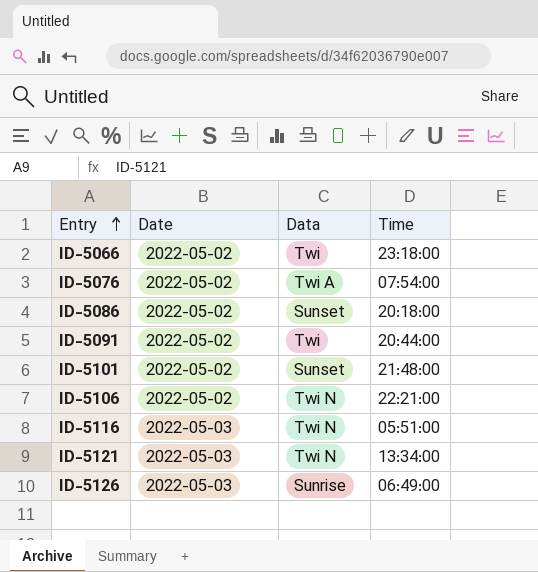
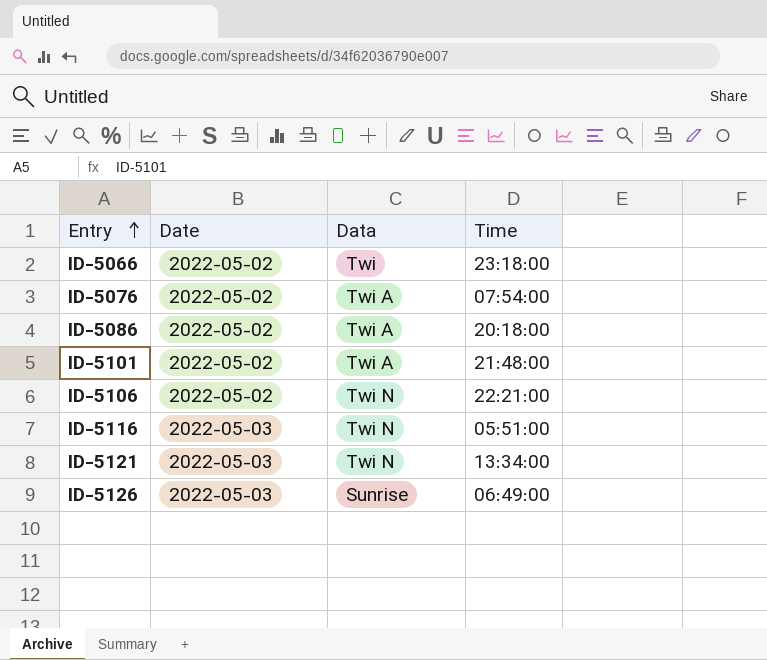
row ID-5091: 2022-05-02 | Twi | 20:44:00 -> none
ID-5086 | Data: Sunset -> Twi A
ID-5101 | Data: Sunset -> Twi A

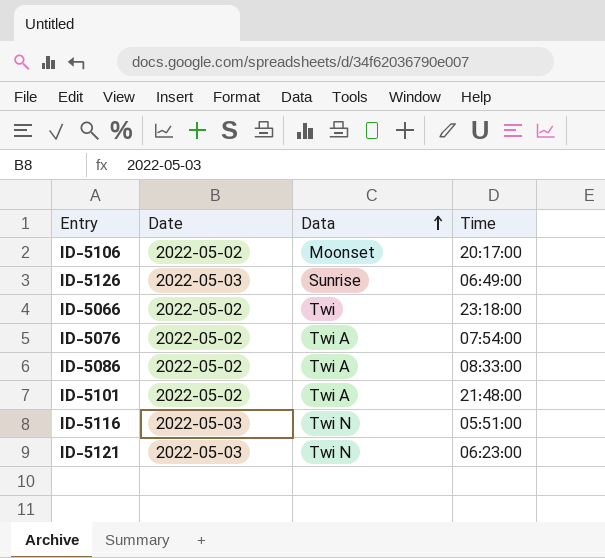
row order: Entry ascending -> Data ascending
ID-5106 | Data: Twi N -> Moonset
ID-5106 | Time: 22:21:00 -> 20:17:00
ID-5086 | Time: 20:18:00 -> 08:33:00
ID-5121 | Time: 13:34:00 -> 06:23:00

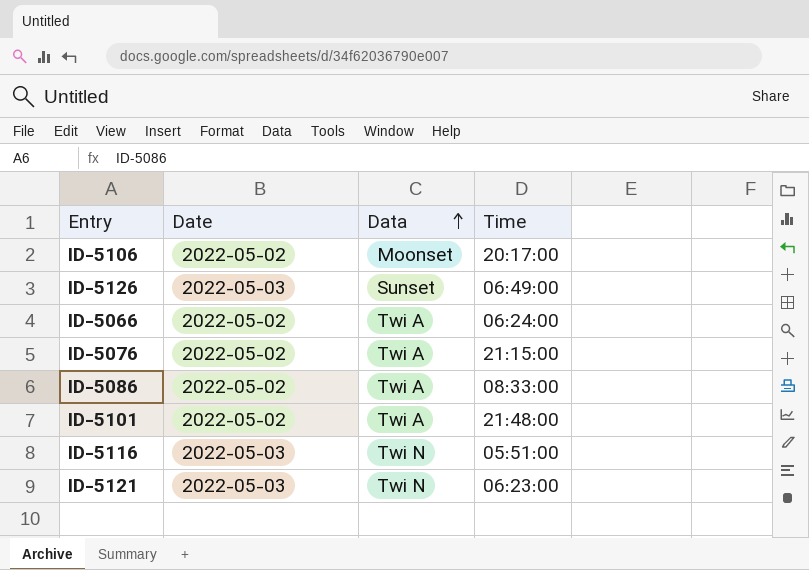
ID-5126 | Data: Sunrise -> Sunset
ID-5066 | Data: Twi -> Twi A
ID-5066 | Time: 23:18:00 -> 06:24:00
ID-5076 | Time: 07:54:00 -> 21:15:00

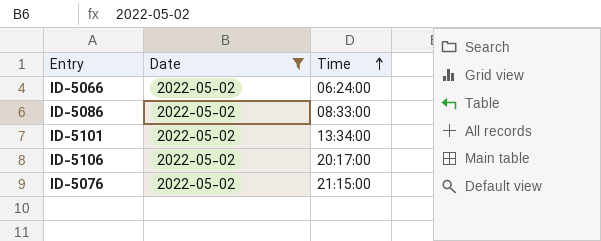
filter: none -> Date = 2022-05-02
row order: Data ascending -> Time ascending
column Data | position: 3 -> none
ID-5101 | Time: 21:48:00 -> 13:34:00

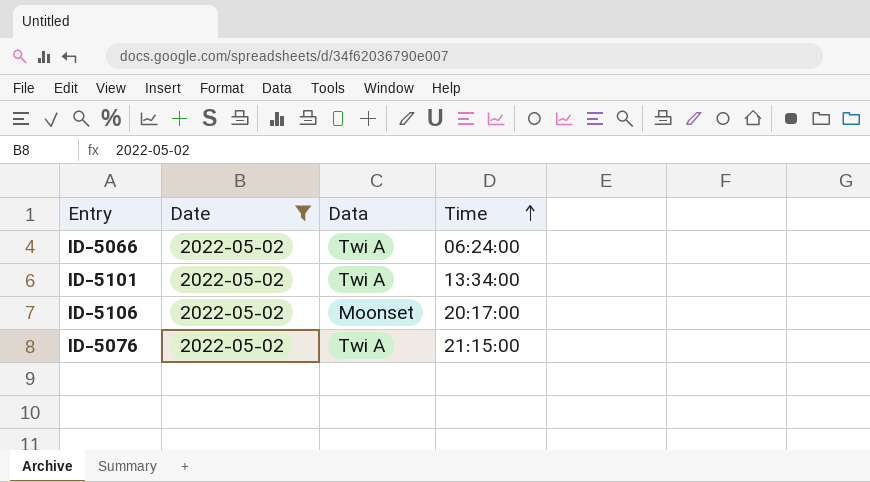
column Data | position: none -> 3
row ID-5086: 2022-05-02 | 08:33:00 -> none

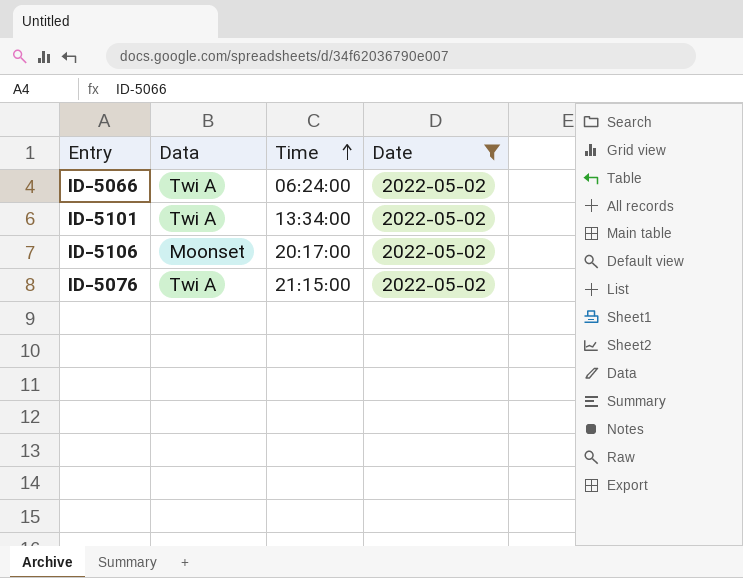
column Date | position: 2 -> 4

